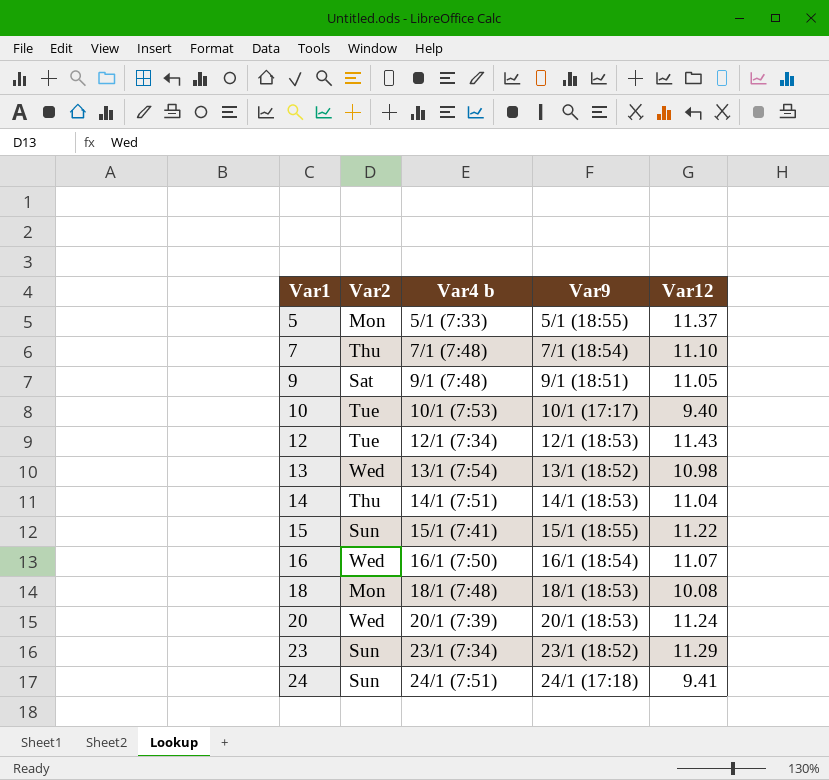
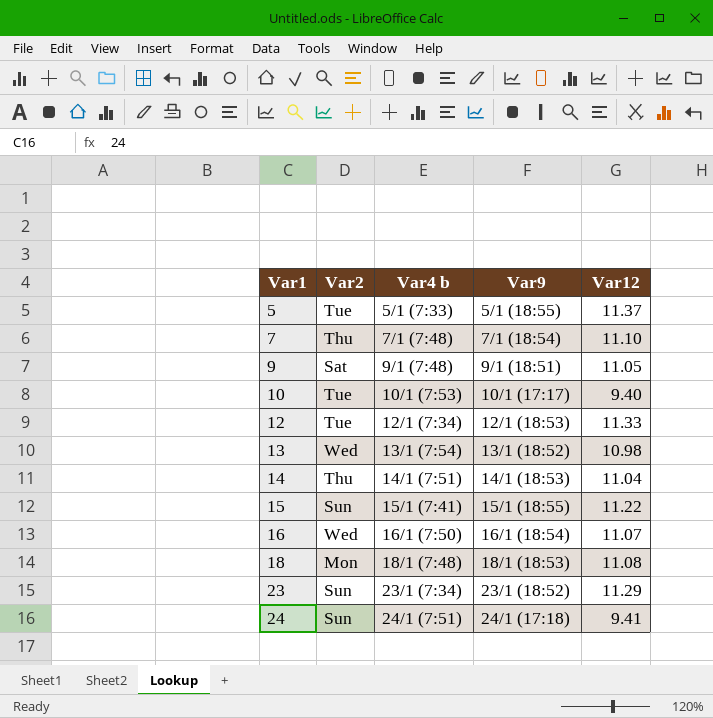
row 20: Wed | 20/1 (7:39) | 20/1 (18:53) | 11.24 -> none
5 | Var2: Mon -> Tue
12 | Var12: 11.43 -> 11.33
18 | Var12: 10.08 -> 11.08

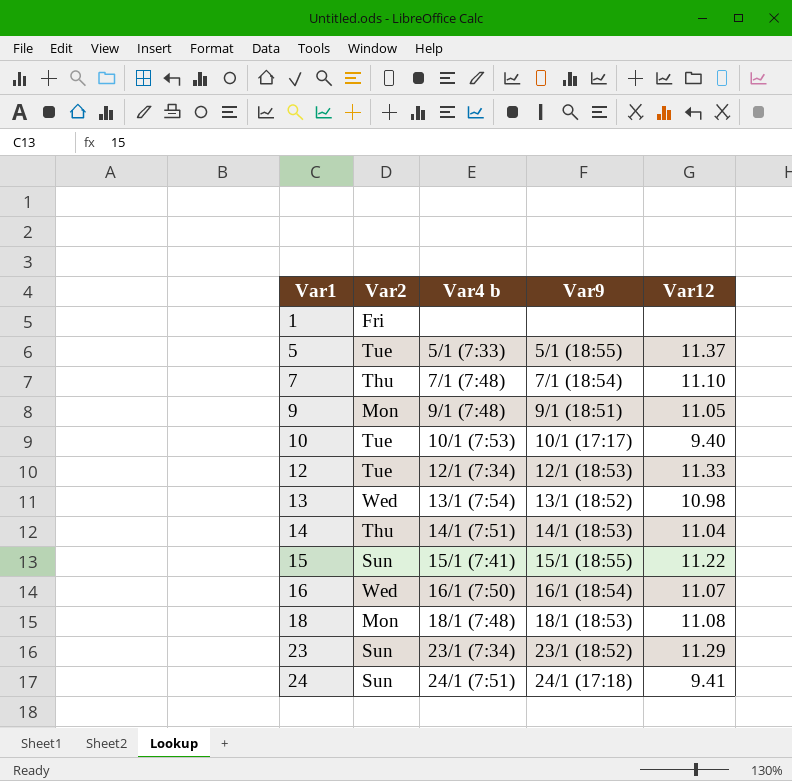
row 1: none -> Fri | none | none | none
9 | Var2: Sat -> Mon

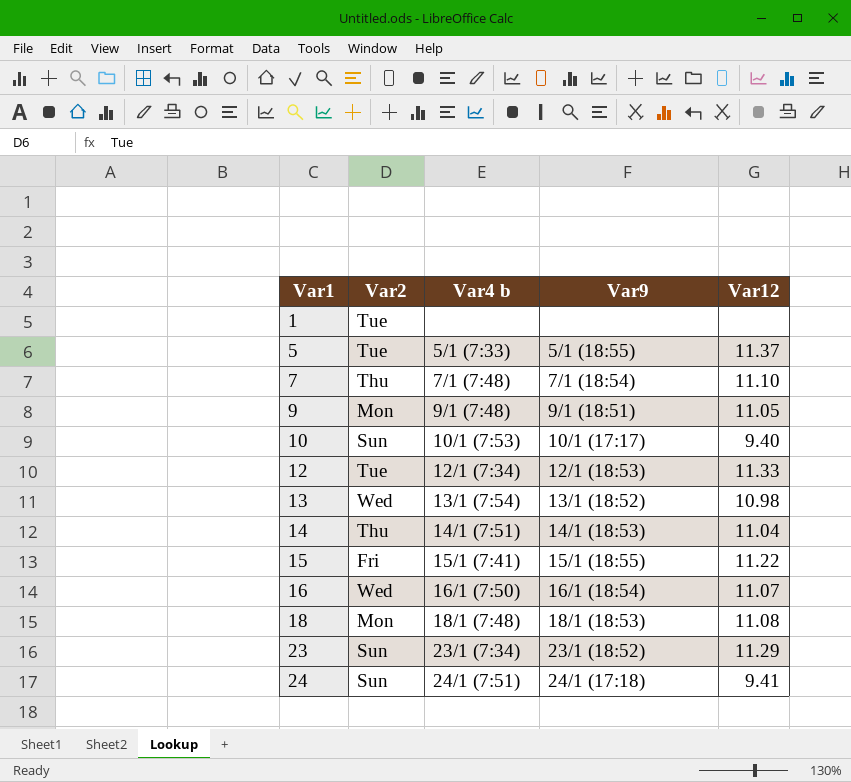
1 | Var2: Fri -> Tue
10 | Var2: Tue -> Sun
15 | Var2: Sun -> Fri

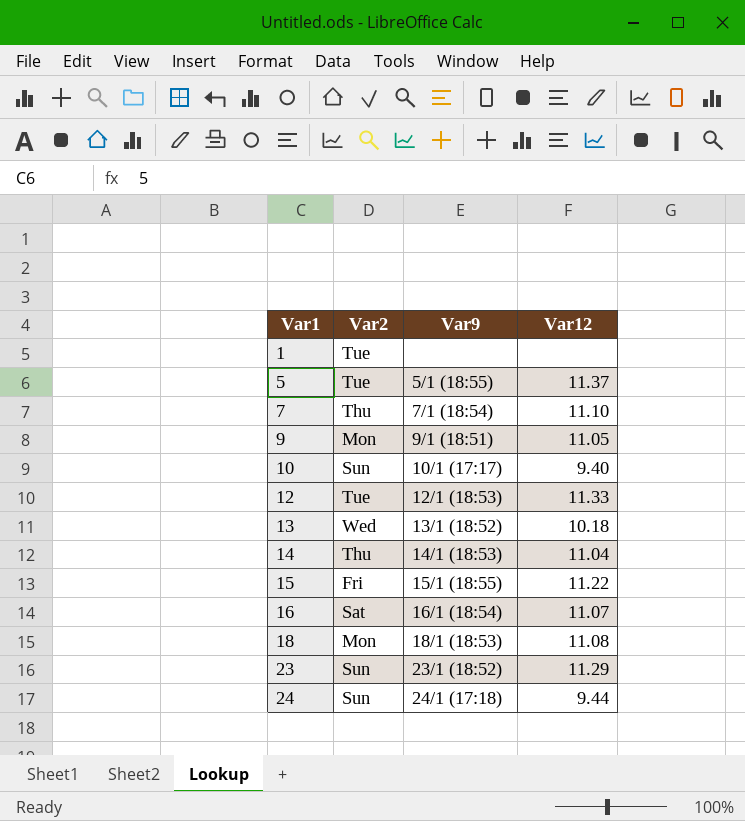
column Var4 b | position: 3 -> none
13 | Var12: 10.98 -> 10.18
16 | Var2: Wed -> Sat
24 | Var12: 9.41 -> 9.44

